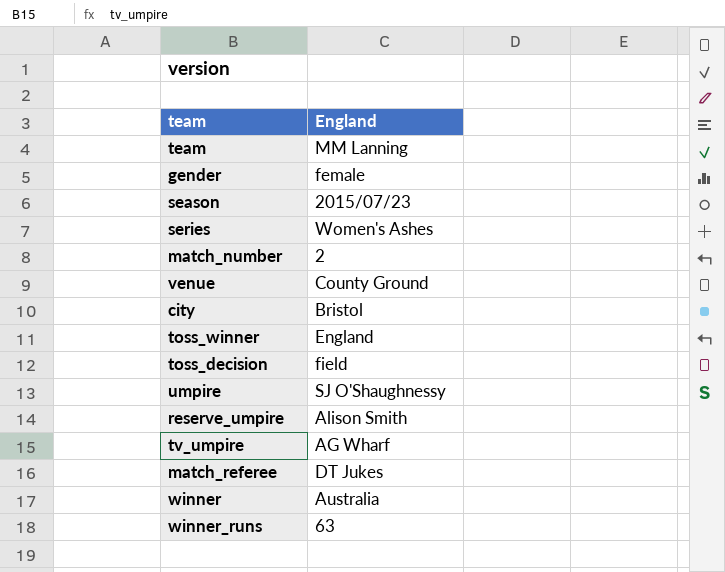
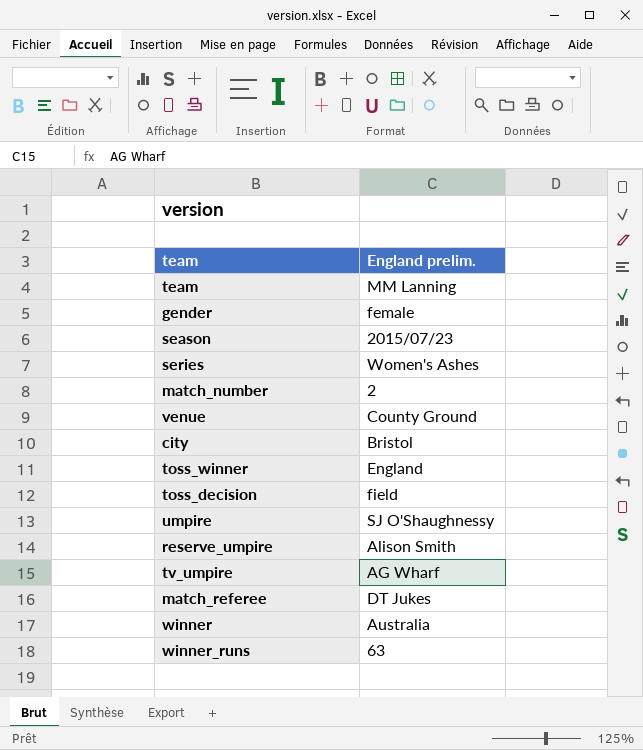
column name: England -> England prelim.

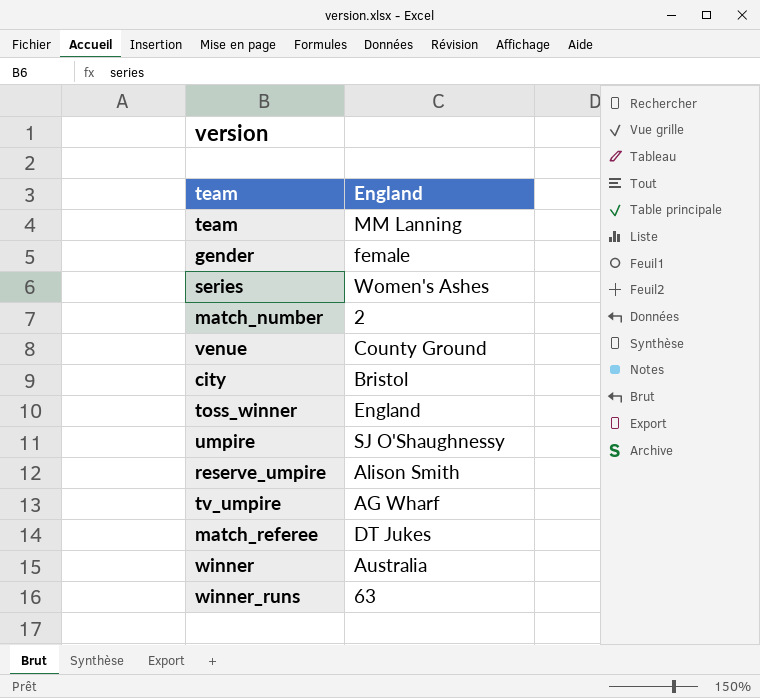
column name: England prelim. -> England
row season: 2015/07/23 -> none
row toss_decision: field -> none

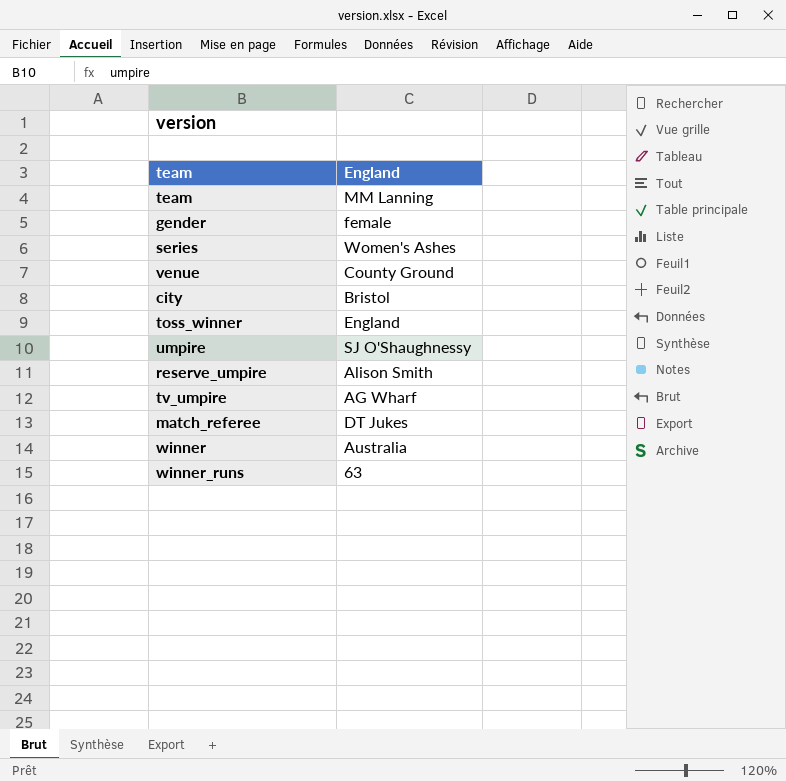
row match_number: 2 -> none

